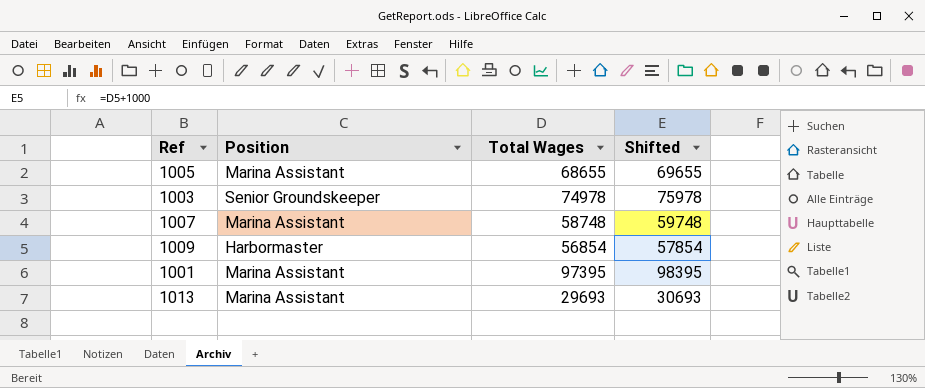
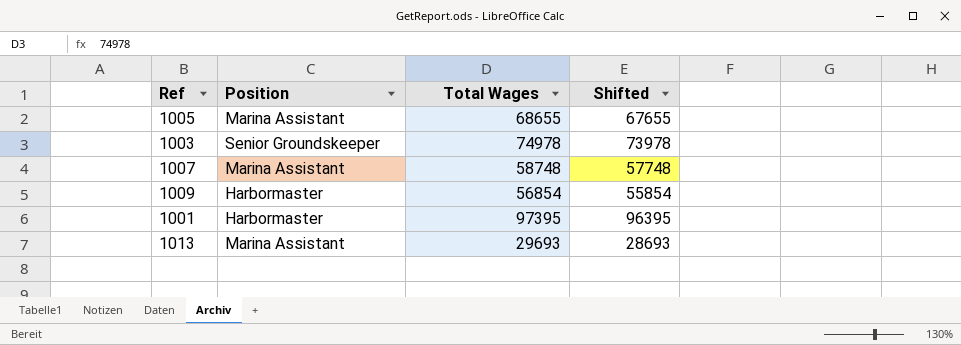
column Shifted | formula: [Total Wages] + 1000 -> [Total Wages] - 1000
1001 | Position: Marina Assistant -> Harbormaster

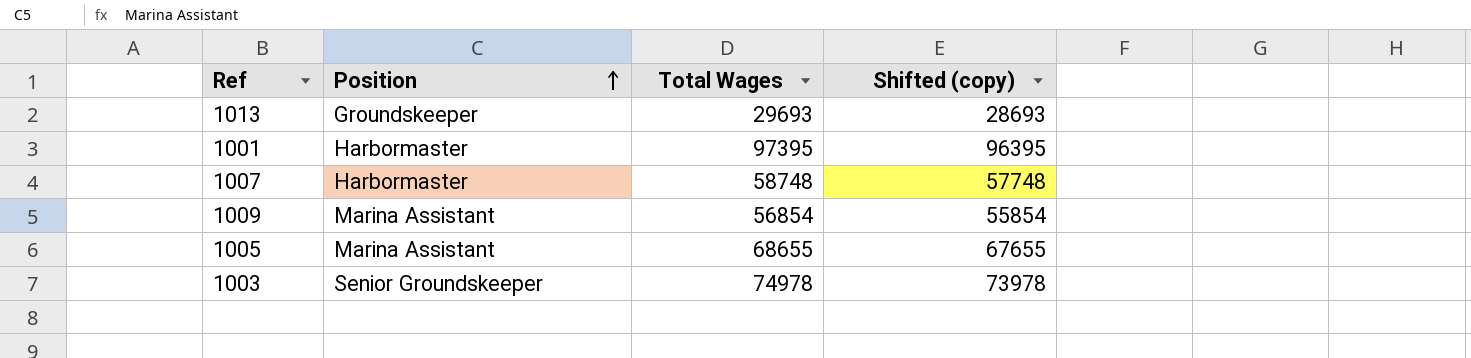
row order: none -> Position ascending
column name: Shifted -> Shifted (copy)
1013 | Position: Marina Assistant -> Groundskeeper
1007 | Position: Marina Assistant -> Harbormaster
1009 | Position: Harbormaster -> Marina Assistant

